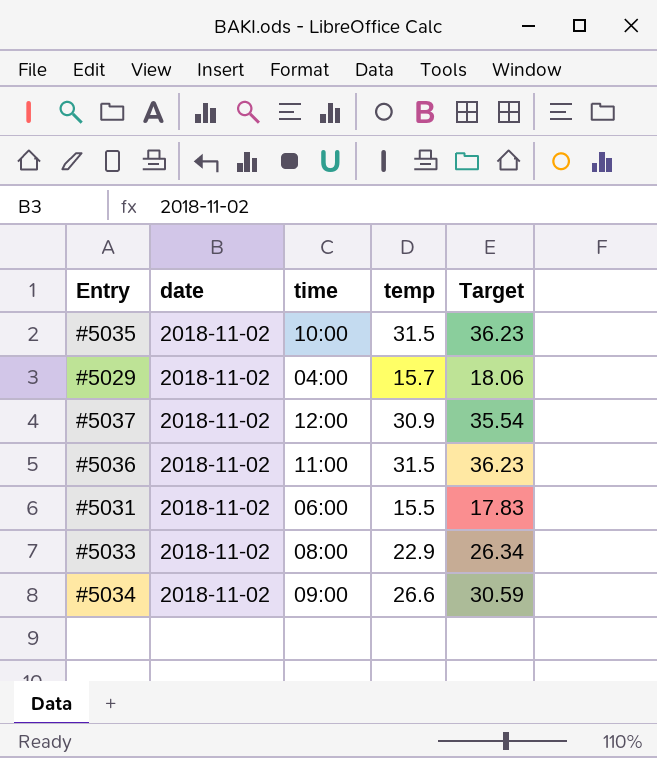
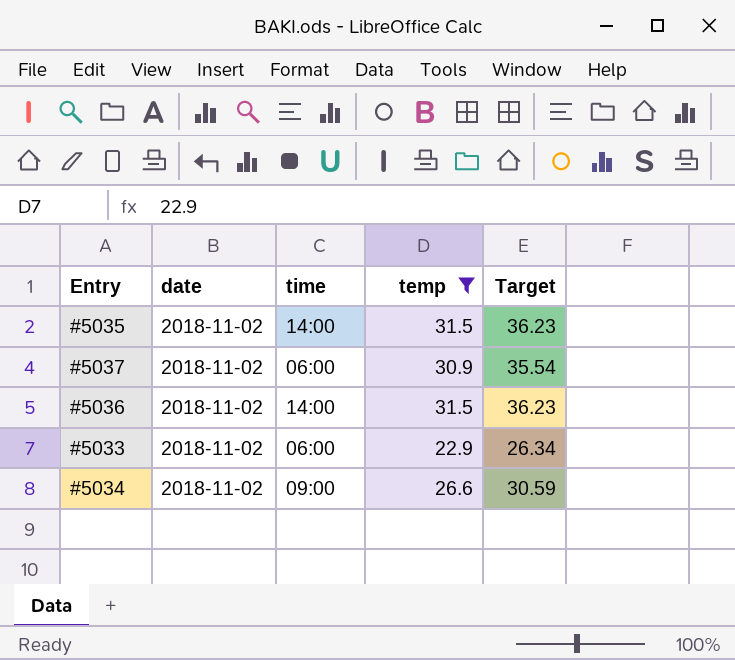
filter: none -> temp >= 22.9
#5035 | time: 10:00 -> 14:00
#5037 | time: 12:00 -> 06:00
#5036 | time: 11:00 -> 14:00
#5033 | time: 08:00 -> 06:00

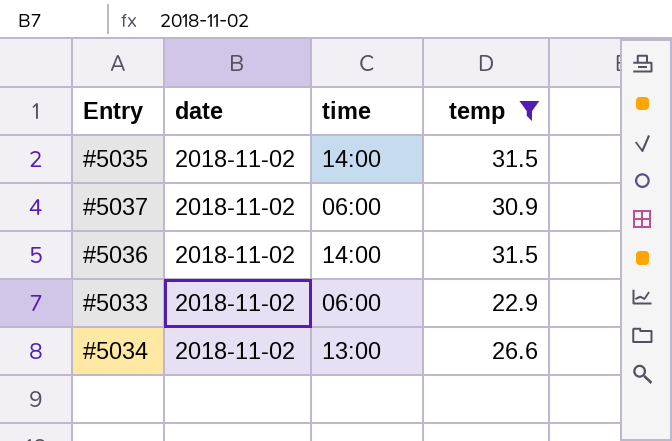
column Target | formula: [temp] * 1.15 -> none
#5034 | time: 09:00 -> 13:00

